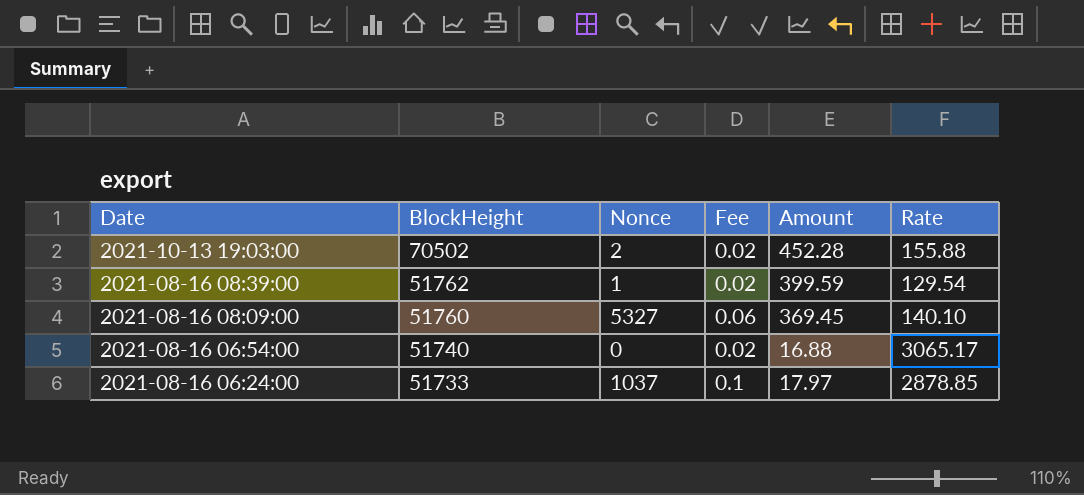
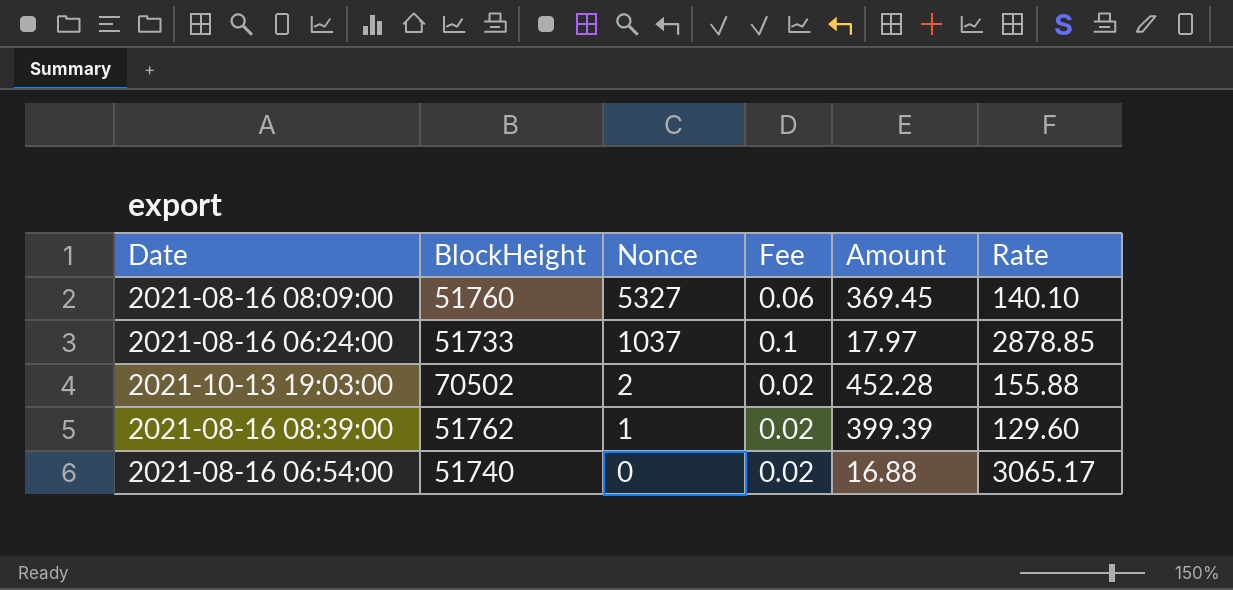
row order: Date descending -> Nonce descending
2021-08-16 08:39:00 | Amount: 399.59 -> 399.39
2021-08-16 08:39:00 | Rate: 129.54 -> 129.60

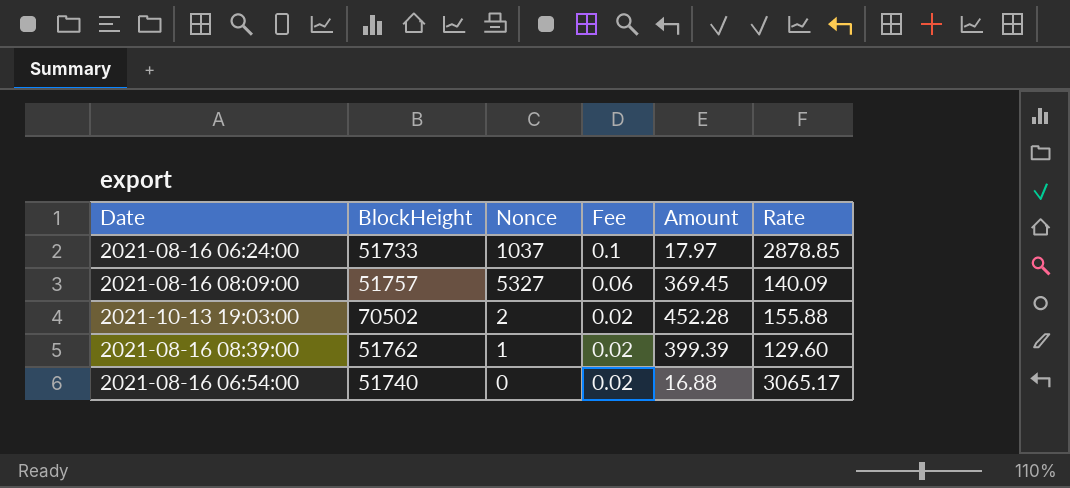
row order: Nonce descending -> Fee descending
2021-08-16 08:09:00 | BlockHeight: 51760 -> 51757
2021-08-16 08:09:00 | Rate: 140.10 -> 140.09

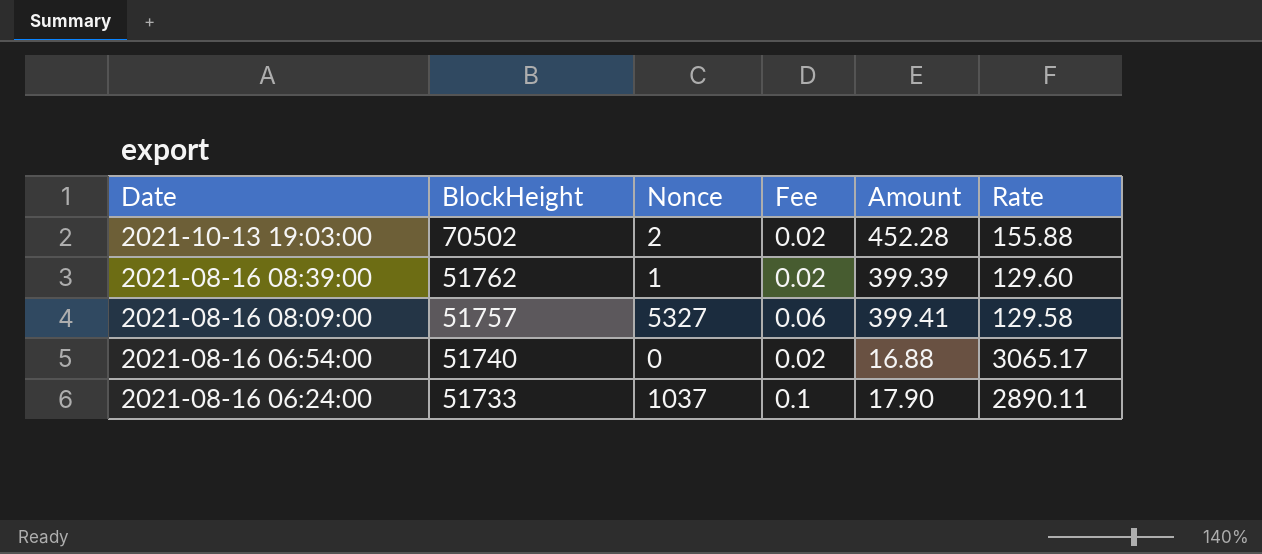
row order: Fee descending -> Date descending
2021-08-16 08:09:00 | Amount: 369.45 -> 399.41
2021-08-16 08:09:00 | Rate: 140.09 -> 129.58
2021-08-16 06:24:00 | Amount: 17.97 -> 17.90
2021-08-16 06:24:00 | Rate: 2878.85 -> 2890.11

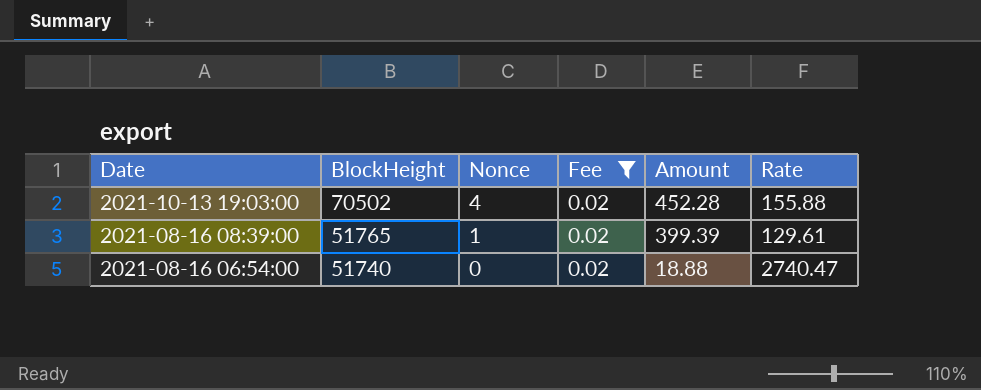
filter: none -> Fee = 0.02
2021-10-13 19:03:00 | Nonce: 2 -> 4
2021-08-16 08:39:00 | BlockHeight: 51762 -> 51765
2021-08-16 08:39:00 | Rate: 129.60 -> 129.61
2021-08-16 06:54:00 | Amount: 16.88 -> 18.88
2021-08-16 06:54:00 | Rate: 3065.17 -> 2740.47

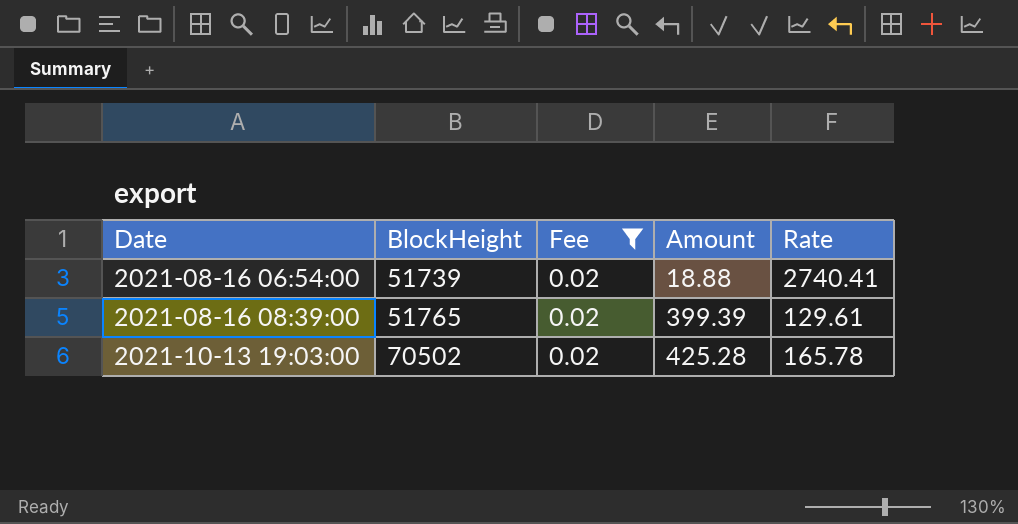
row order: Date descending -> Date ascending
column Nonce | position: 3 -> none
2021-08-16 06:54:00 | BlockHeight: 51740 -> 51739
2021-08-16 06:54:00 | Rate: 2740.47 -> 2740.41
2021-10-13 19:03:00 | Amount: 452.28 -> 425.28
2021-10-13 19:03:00 | Rate: 155.88 -> 165.78

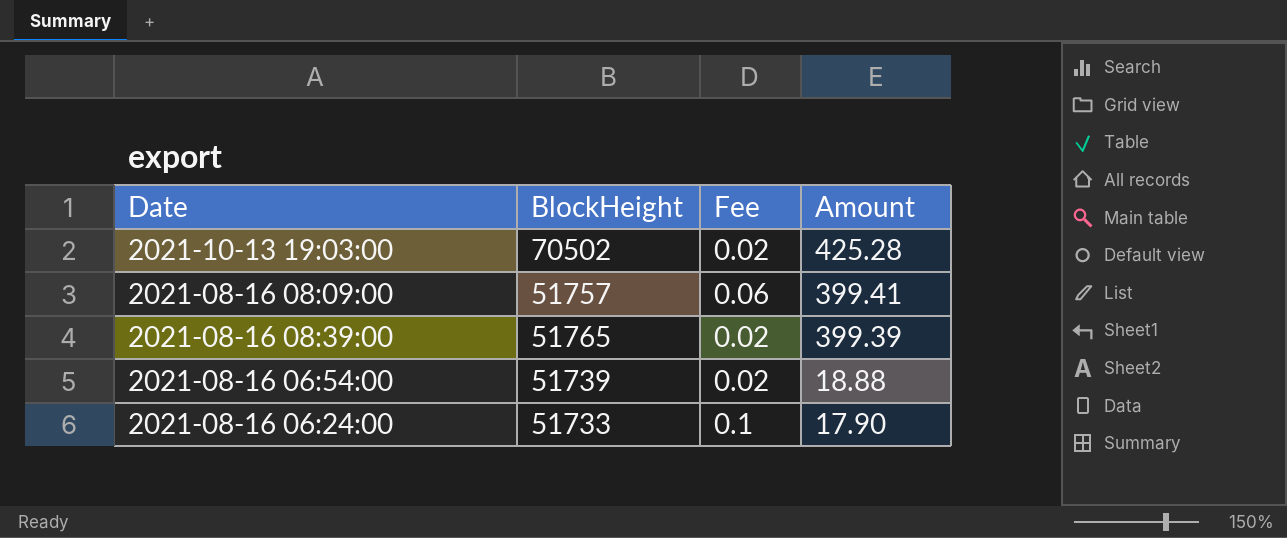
filter: Fee = 0.02 -> none
row order: Date ascending -> Amount descending
column Rate | formula: [BlockHeight] / [Amount] -> none

